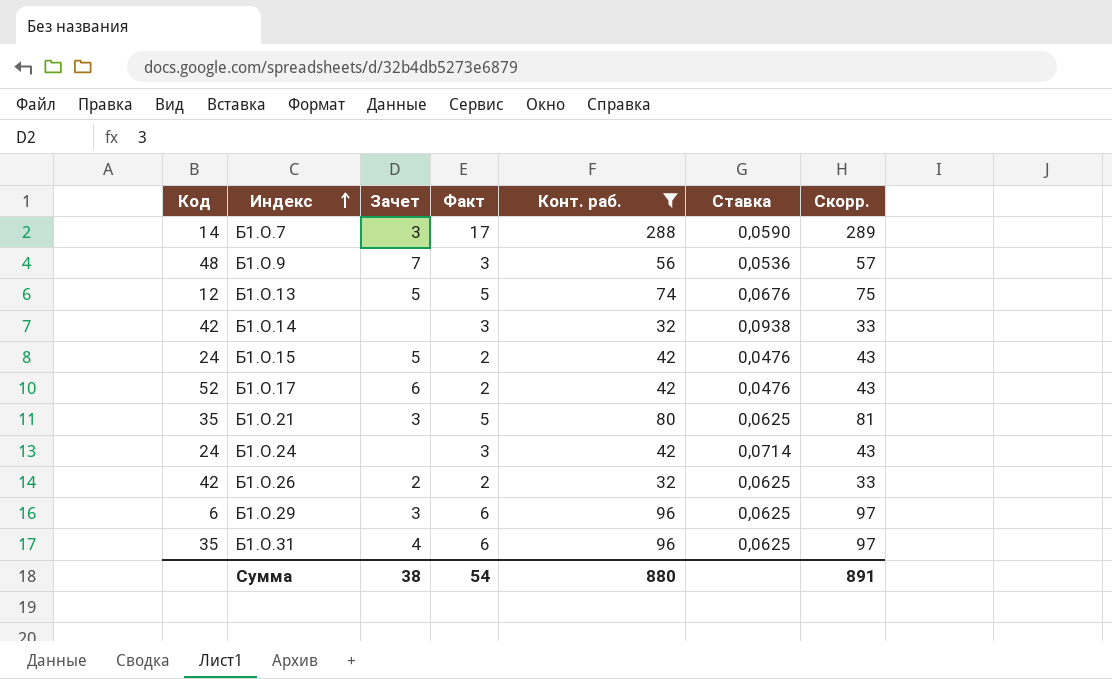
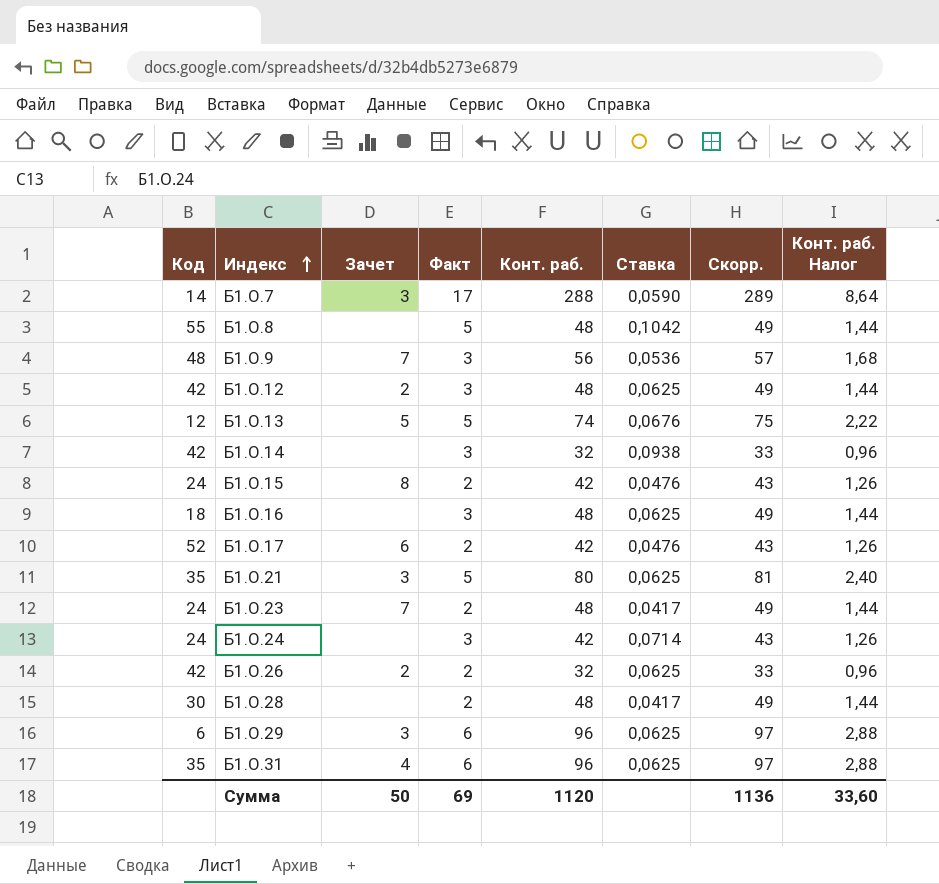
filter: Конт. раб. != 48 -> none
column Конт. раб. Налог | formula: none -> [Конт. раб.] * 0,03
Б1.О.15 | Зачет: 5 -> 8
Сумма | Зачет: 38 -> 50
Сумма | Факт: 54 -> 69
Сумма | Конт. раб.: 880 -> 1120
Сумма | Скорр.: 891 -> 1136

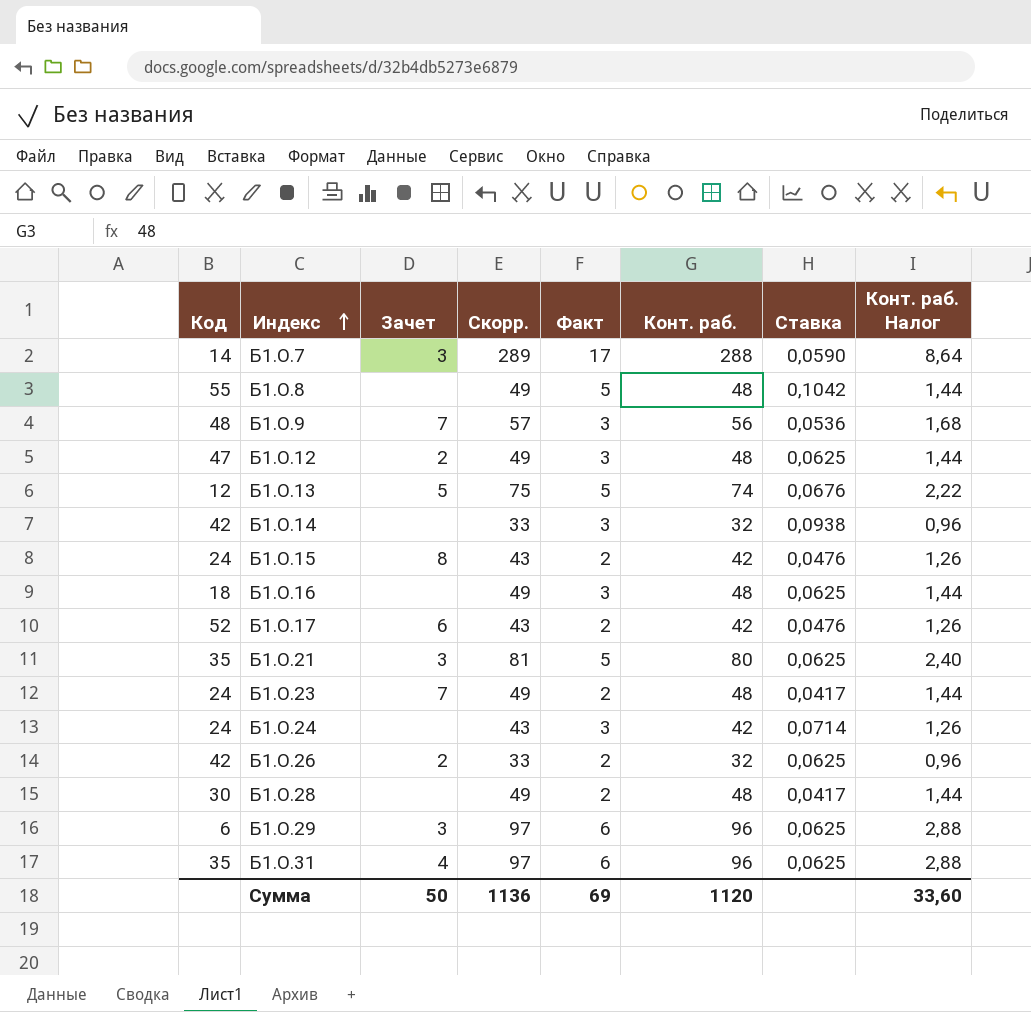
column Скорр. | position: 7 -> 4
Б1.О.12 | Код: 42 -> 47

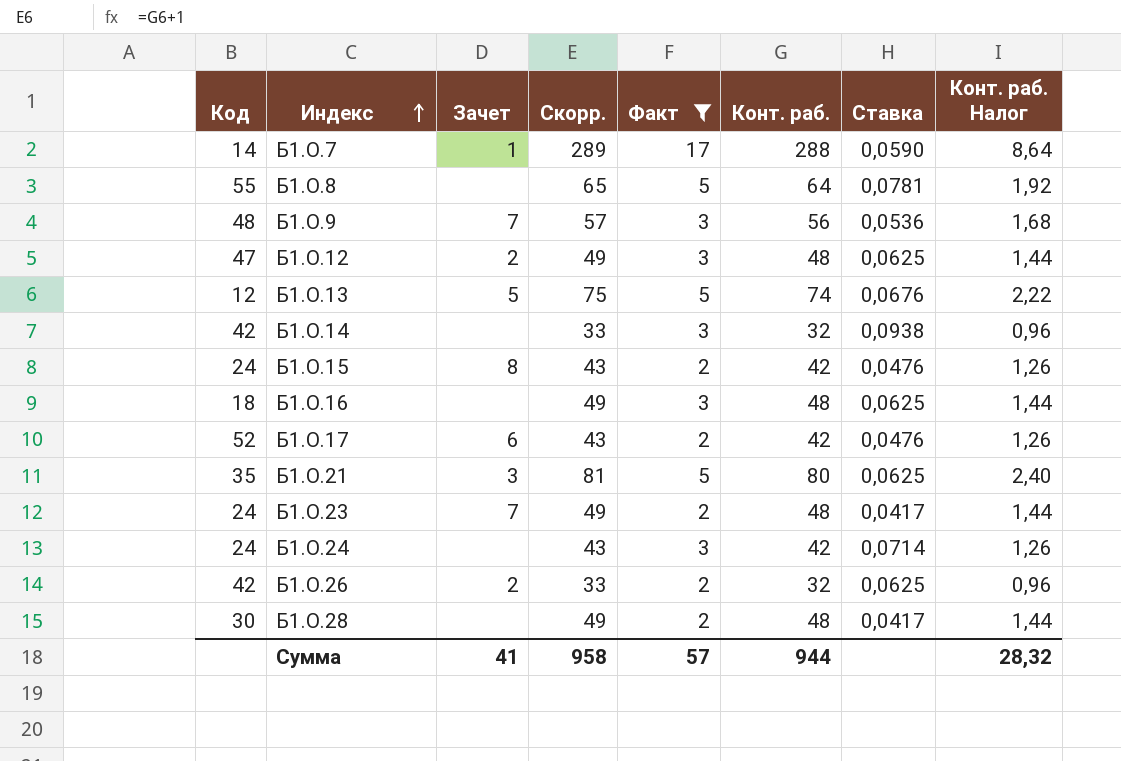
filter: none -> Факт != 6
Б1.О.7 | Зачет: 3 -> 1
Б1.О.8 | Скорр.: 49 -> 65
Б1.О.8 | Конт. раб.: 48 -> 64
Б1.О.8 | Ставка: 0,1042 -> 0,0781
Б1.О.8 | Конт. раб. Налог: 1,44 -> 1,92
Сумма | Зачет: 50 -> 41
Сумма | Скорр.: 1136 -> 958
Сумма | Факт: 69 -> 57
Сумма | Конт. раб.: 1120 -> 944
Сумма | Конт. раб. Налог: 33,60 -> 28,32

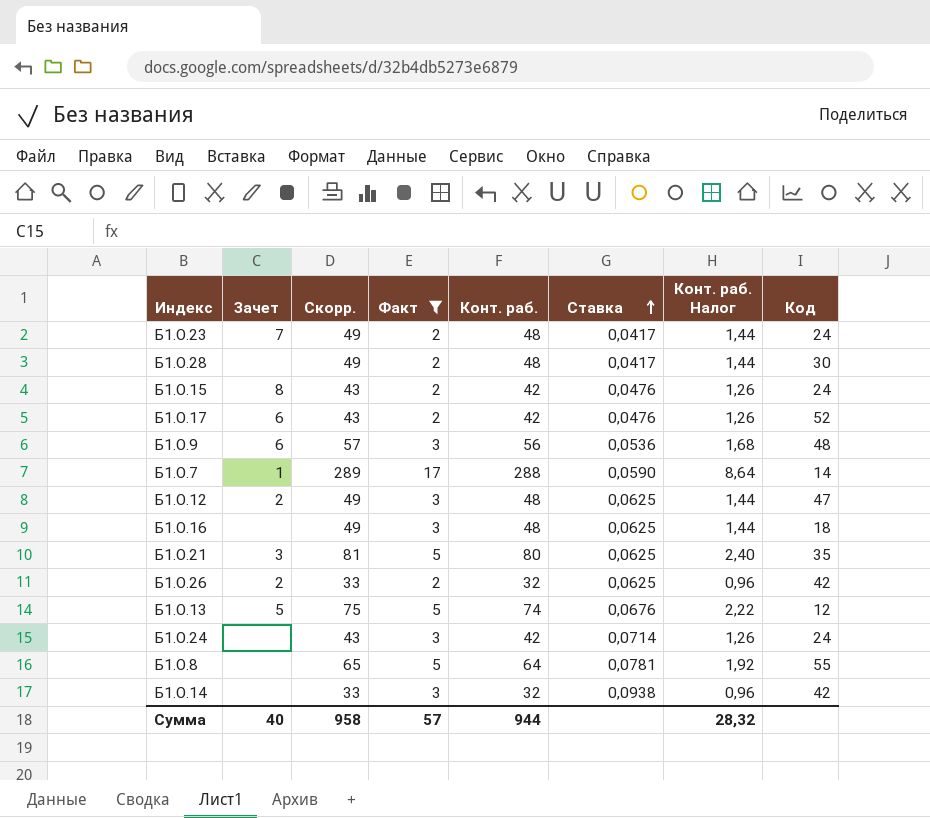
row order: Индекс ascending -> Ставка ascending
column Код | position: 1 -> 8
Б1.О.9 | Зачет: 7 -> 6
Сумма | Зачет: 41 -> 40

